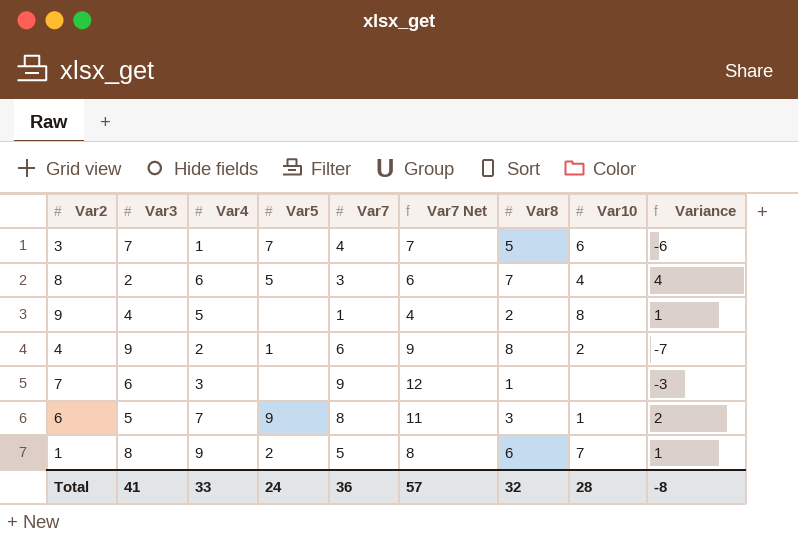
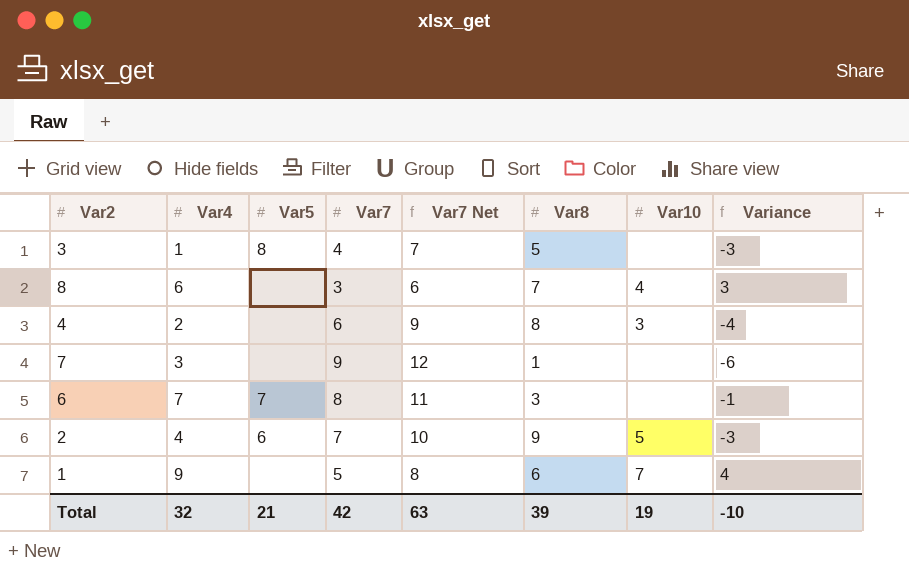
column Var3 | position: 2 -> none
column Variance | formula: [Var4] - [Var3] -> [Var4] - [Var7]
row 9: 4 | 5 | none | 1 | 4 | 2 | 8 | 1 -> none
3 | Var5: 7 -> 8
3 | Var10: 6 -> none
8 | Var5: 5 -> none
4 | Var5: 1 -> none
4 | Var10: 2 -> 3
6 | Var5: 9 -> 7
6 | Var10: 1 -> none
row 2: none -> 4 | 6 | 7 | 10 | 9 | 5 | -3
1 | Var5: 2 -> none
Total | Var4: 33 -> 32
Total | Var5: 24 -> 21
Total | Var7: 36 -> 42
Total | Var7 Net: 57 -> 63
Total | Var8: 32 -> 39
Total | Var10: 28 -> 19
Total | Variance: -8 -> -10

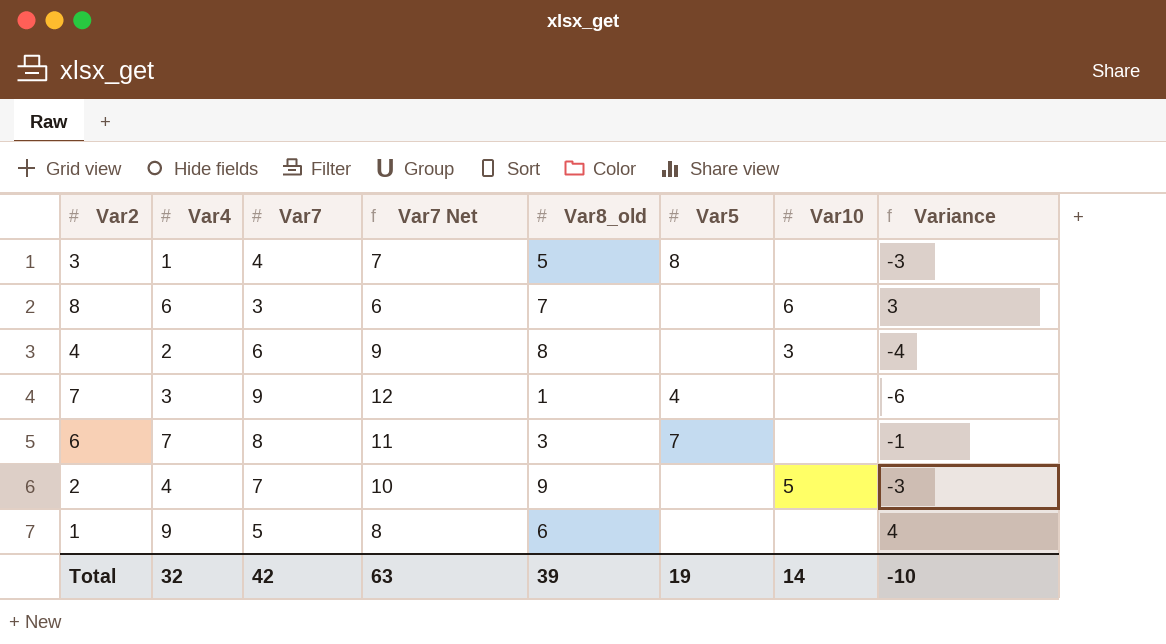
column name: Var8 -> Var8_old
column Var5 | position: 3 -> 6
8 | Var10: 4 -> 6
7 | Var5: none -> 4
2 | Var5: 6 -> none
1 | Var10: 7 -> none
Total | Var5: 21 -> 19
Total | Var10: 19 -> 14

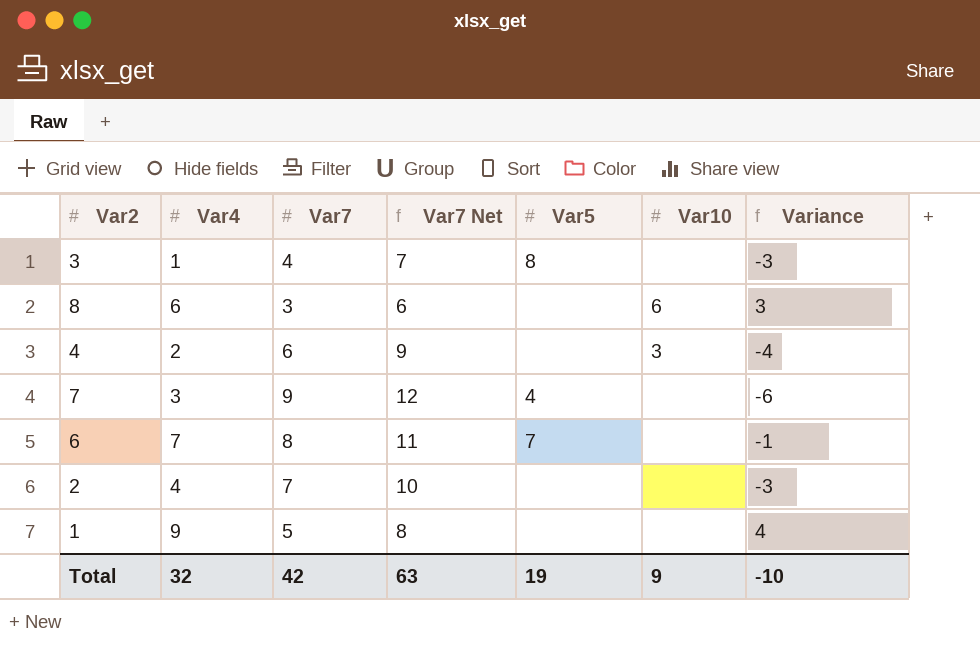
column Var8_old | position: 5 -> none
2 | Var10: 5 -> none
Total | Var10: 14 -> 9

